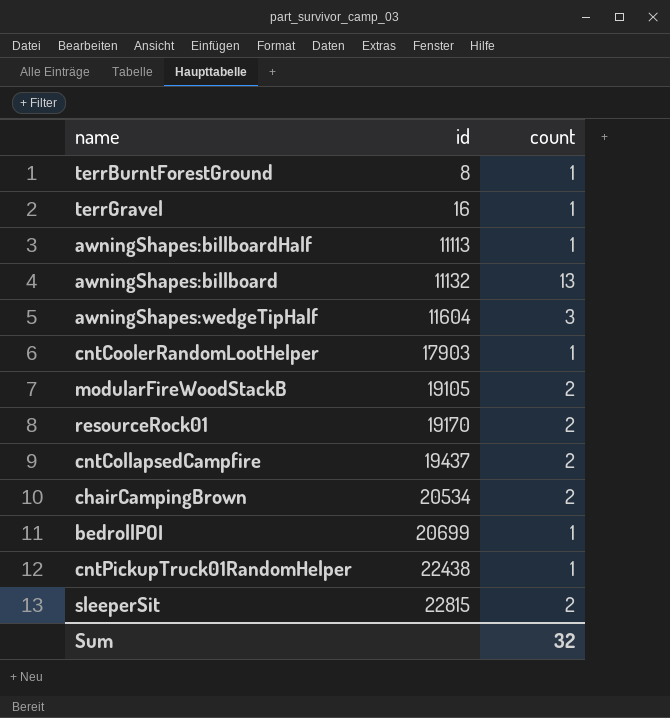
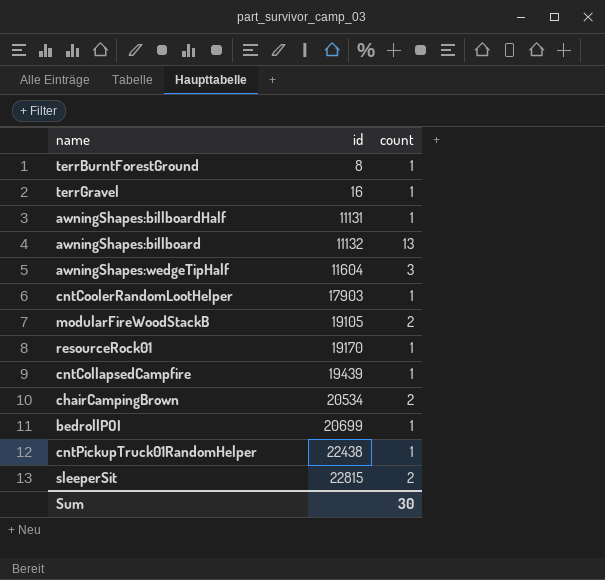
awningShapes:billboardHalf | id: 11113 -> 11131
resourceRock01 | count: 2 -> 1
cntCollapsedCampfire | id: 19437 -> 19439
cntCollapsedCampfire | count: 2 -> 1
Sum | count: 32 -> 30

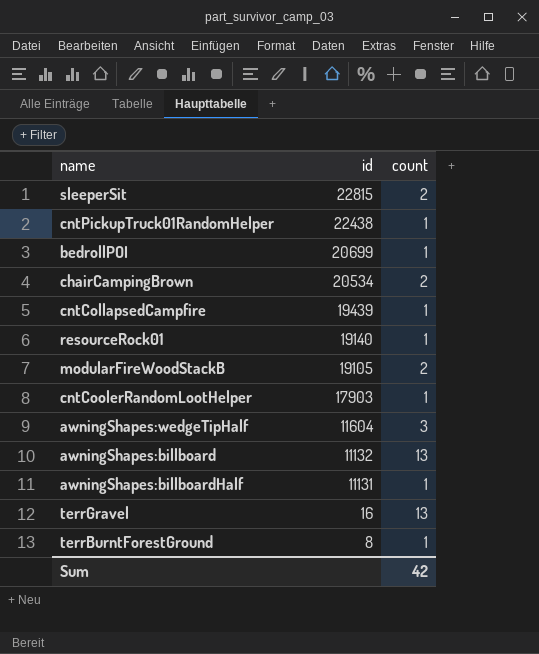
row order: id ascending -> id descending
resourceRock01 | id: 19170 -> 19140
terrGravel | count: 1 -> 13
Sum | count: 30 -> 42

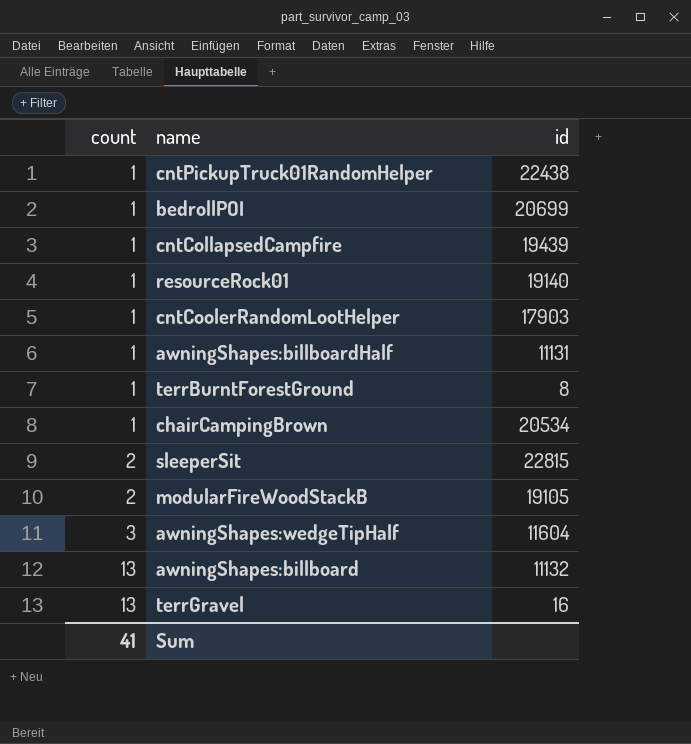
row order: id descending -> count ascending
column count | position: 3 -> 1
chairCampingBrown | count: 2 -> 1
Sum | count: 42 -> 41

